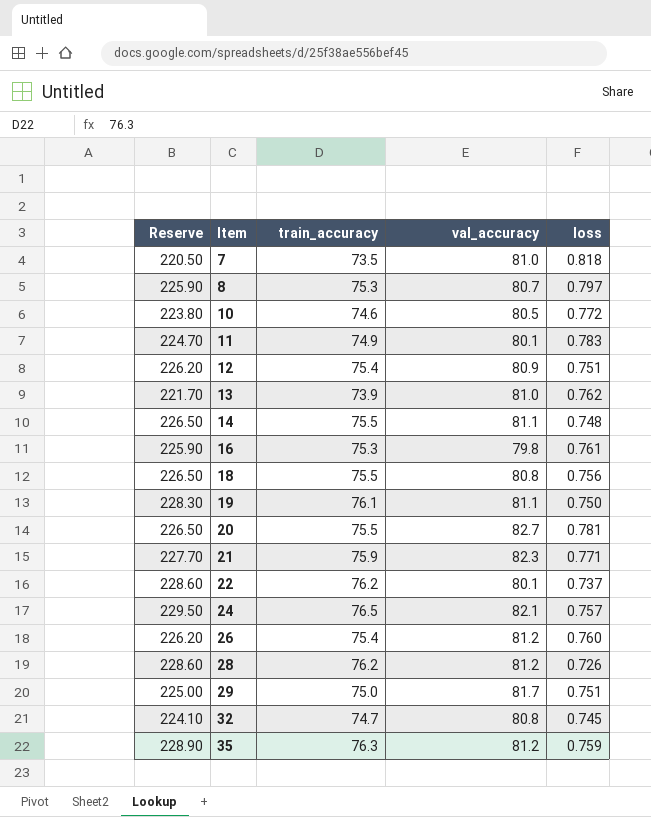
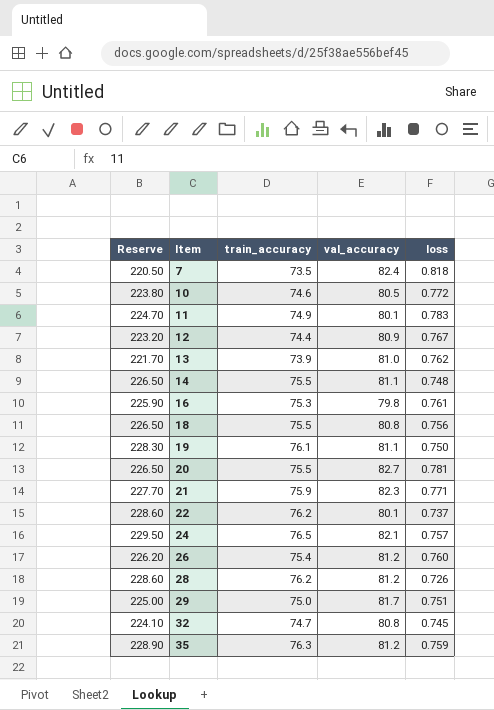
row 8: 225.90 | 75.3 | 80.7 | 0.797 -> none
7 | val_accuracy: 81.0 -> 82.4
12 | Reserve: 226.20 -> 223.20
12 | train_accuracy: 75.4 -> 74.4
12 | loss: 0.751 -> 0.767

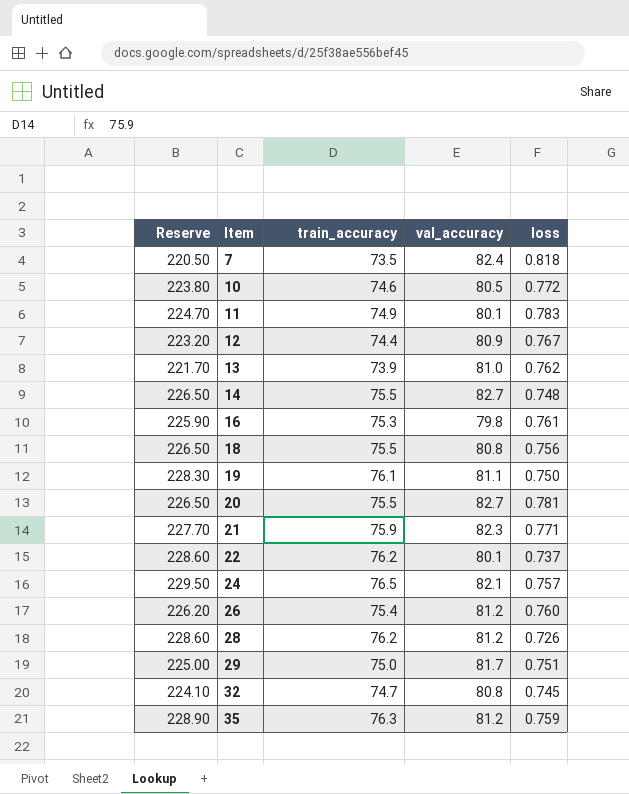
14 | val_accuracy: 81.1 -> 82.7

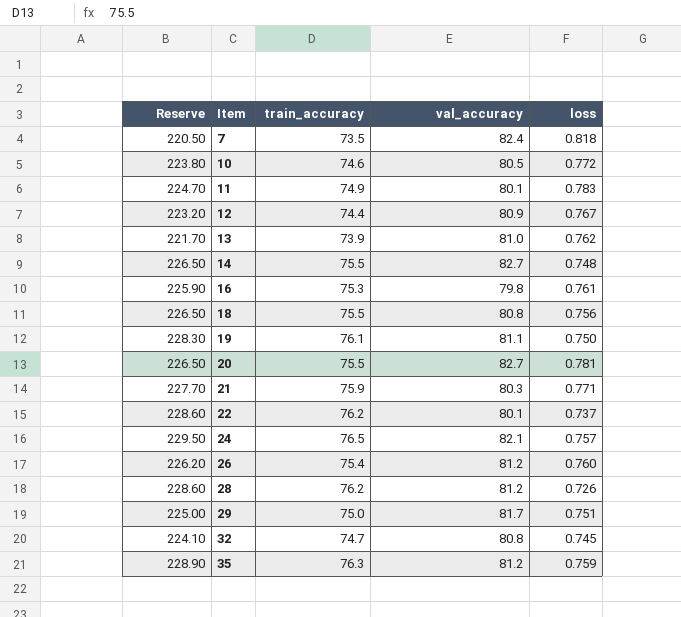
21 | val_accuracy: 82.3 -> 80.3

